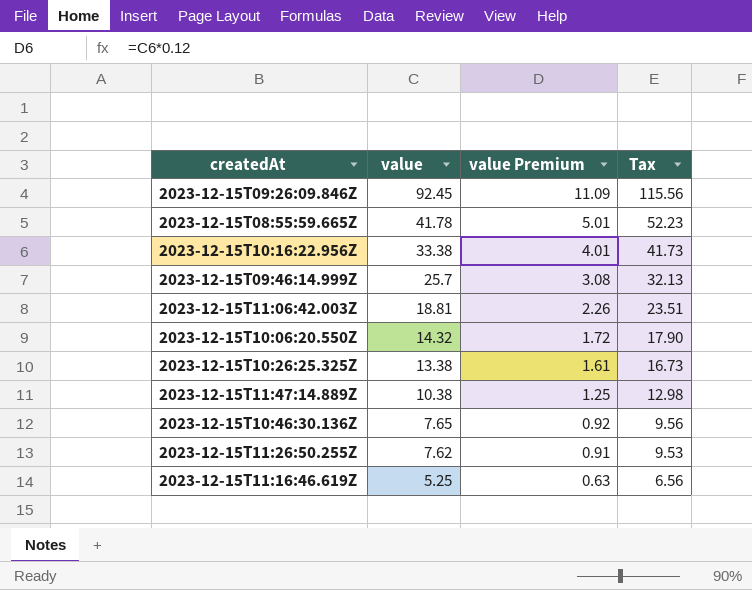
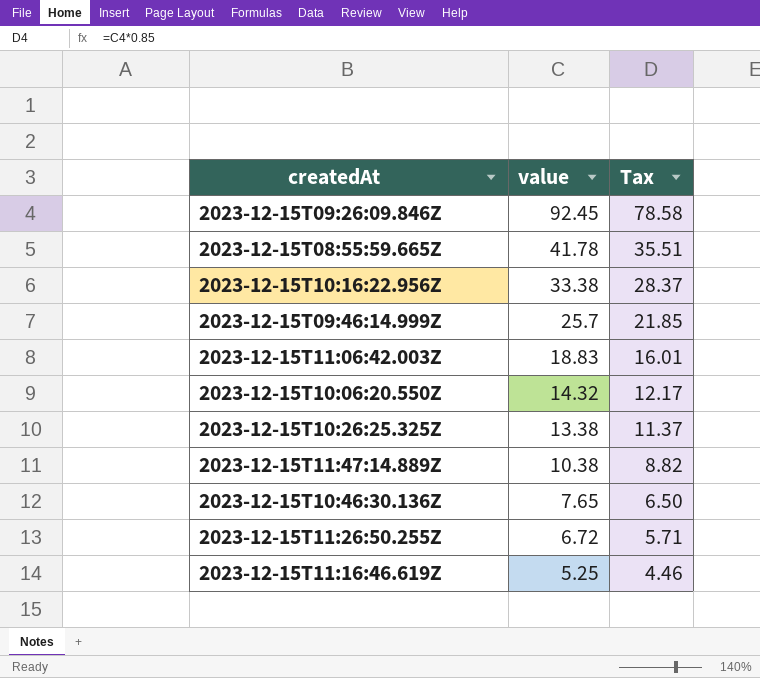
column value Premium | formula: [value] * 0.12 -> none
column Tax | formula: [value] * 1.25 -> [value] * 0.85
2023-12-15T11:06:42.003Z | value: 18.81 -> 18.83
2023-12-15T11:26:50.255Z | value: 7.62 -> 6.72

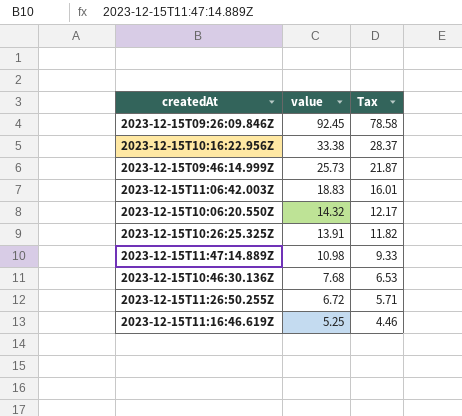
row 2023-12-15T08:55:59.665Z: 41.78 | 35.51 -> none
2023-12-15T09:46:14.999Z | value: 25.7 -> 25.73
2023-12-15T09:46:14.999Z | Tax: 21.85 -> 21.87
2023-12-15T10:26:25.325Z | value: 13.38 -> 13.91
2023-12-15T10:26:25.325Z | Tax: 11.37 -> 11.82
2023-12-15T11:47:14.889Z | value: 10.38 -> 10.98
2023-12-15T11:47:14.889Z | Tax: 8.82 -> 9.33
2023-12-15T10:46:30.136Z | value: 7.65 -> 7.68
2023-12-15T10:46:30.136Z | Tax: 6.50 -> 6.53

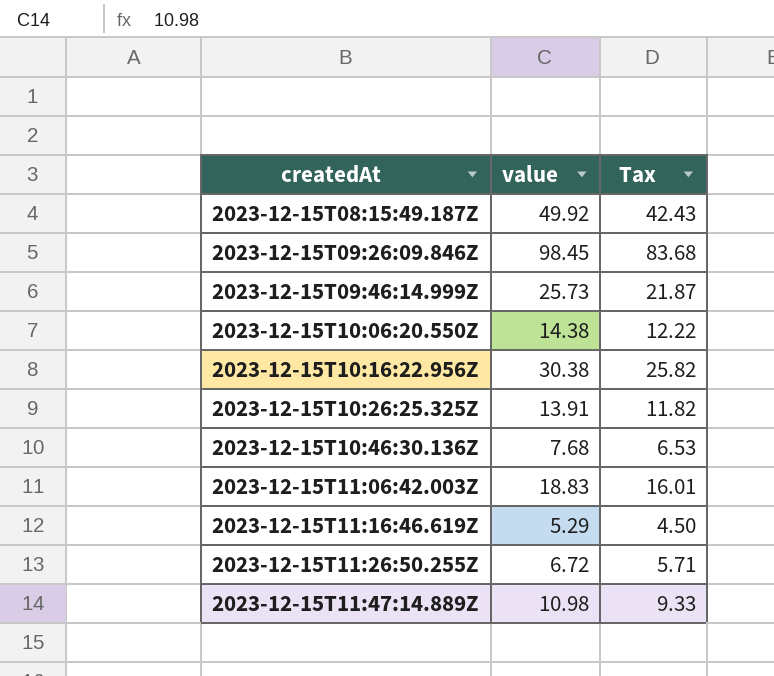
row order: value descending -> createdAt ascending
row 2023-12-15T08:15:49.187Z: none -> 49.92 | 42.43
2023-12-15T09:26:09.846Z | value: 92.45 -> 98.45
2023-12-15T09:26:09.846Z | Tax: 78.58 -> 83.68
2023-12-15T10:06:20.550Z | value: 14.32 -> 14.38
2023-12-15T10:06:20.550Z | Tax: 12.17 -> 12.22
2023-12-15T10:16:22.956Z | value: 33.38 -> 30.38
2023-12-15T10:16:22.956Z | Tax: 28.37 -> 25.82
2023-12-15T11:16:46.619Z | value: 5.25 -> 5.29
2023-12-15T11:16:46.619Z | Tax: 4.46 -> 4.50

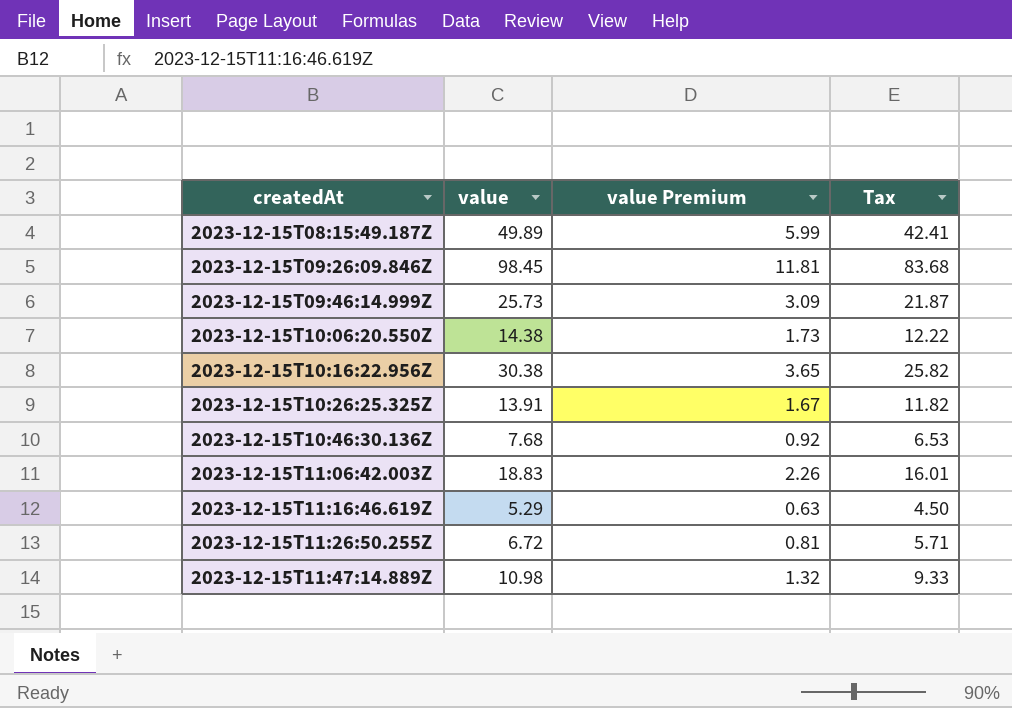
column value Premium | formula: none -> [value] * 0.12
2023-12-15T08:15:49.187Z | value: 49.92 -> 49.89
2023-12-15T08:15:49.187Z | Tax: 42.43 -> 42.41

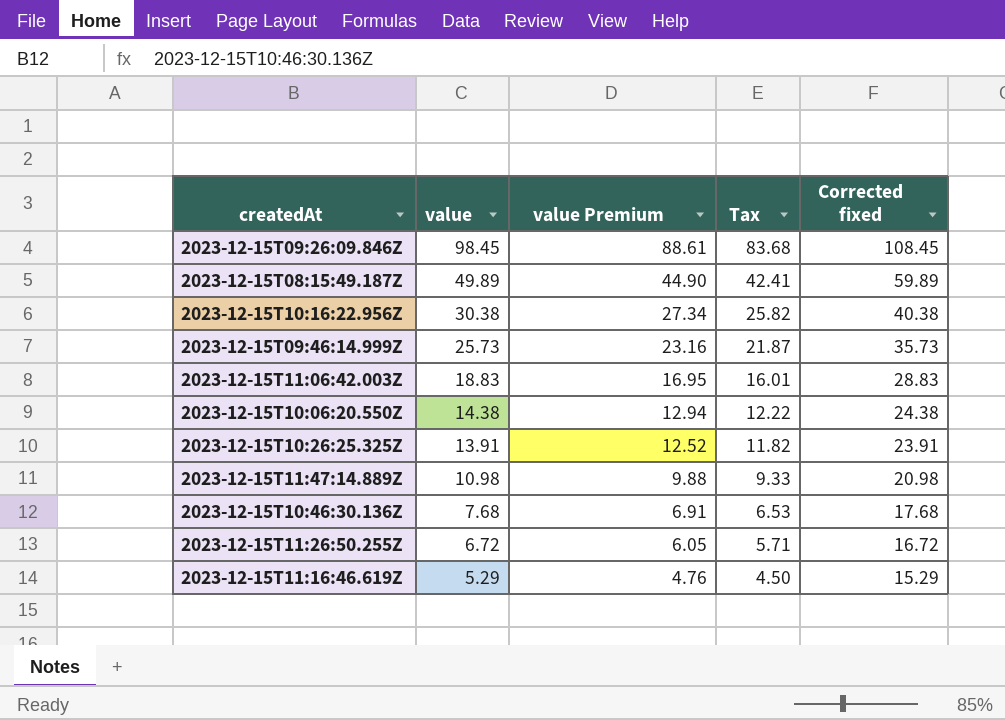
row order: createdAt ascending -> value descending
column value Premium | formula: [value] * 0.12 -> [value] * 0.9
column Corrected fixed | formula: none -> [value] + 10

